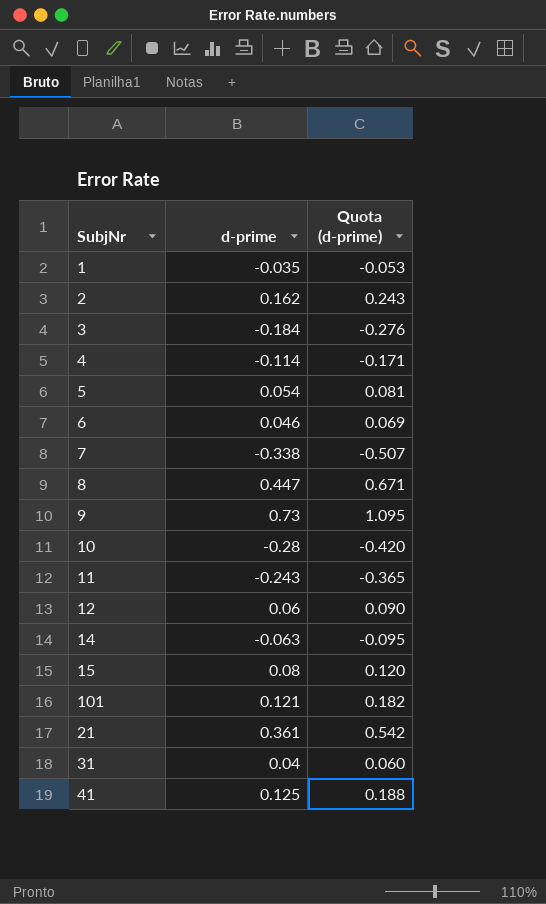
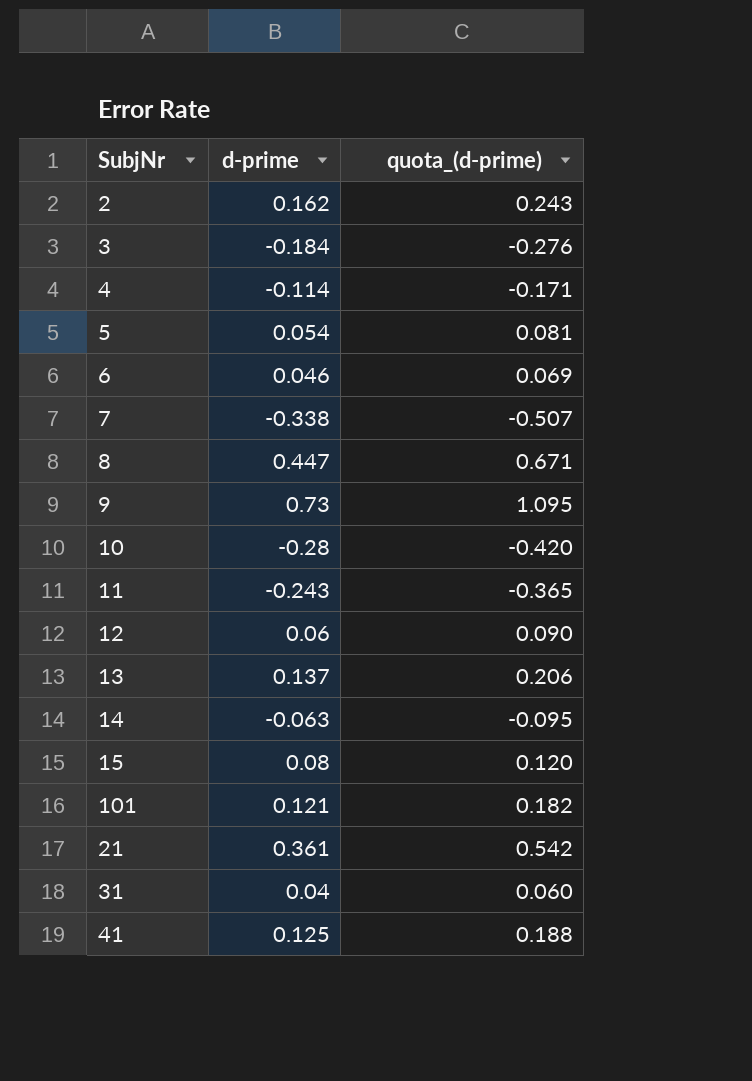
column name: Quota (d-prime) -> quota_(d-prime)
row 1: -0.035 | -0.053 -> none
row 13: none -> 0.137 | 0.206

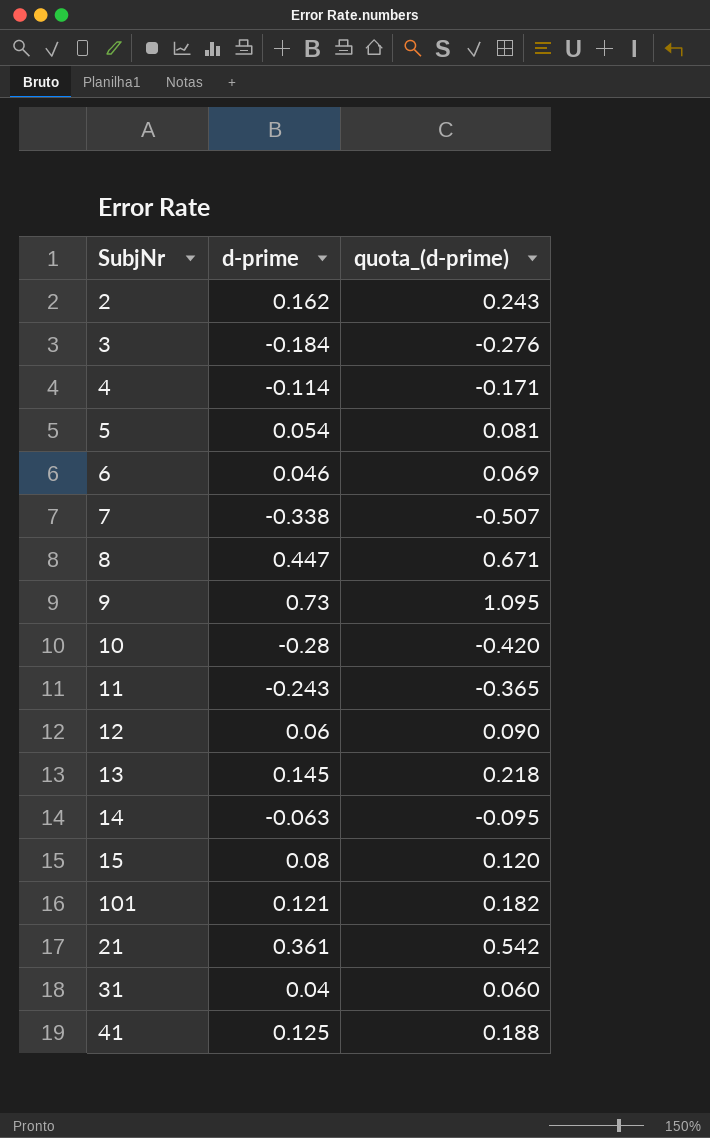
13 | d-prime: 0.137 -> 0.145
13 | quota_(d-prime): 0.206 -> 0.218

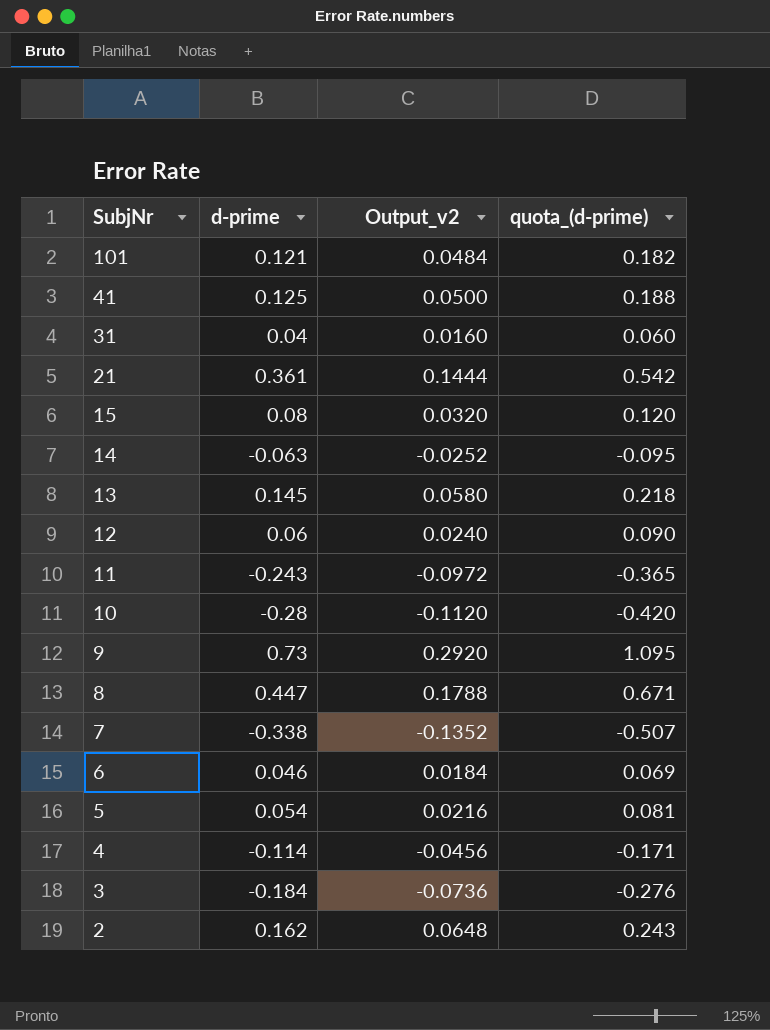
row order: none -> SubjNr descending
column Output_v2 | formula: none -> [d-prime] * 0.4

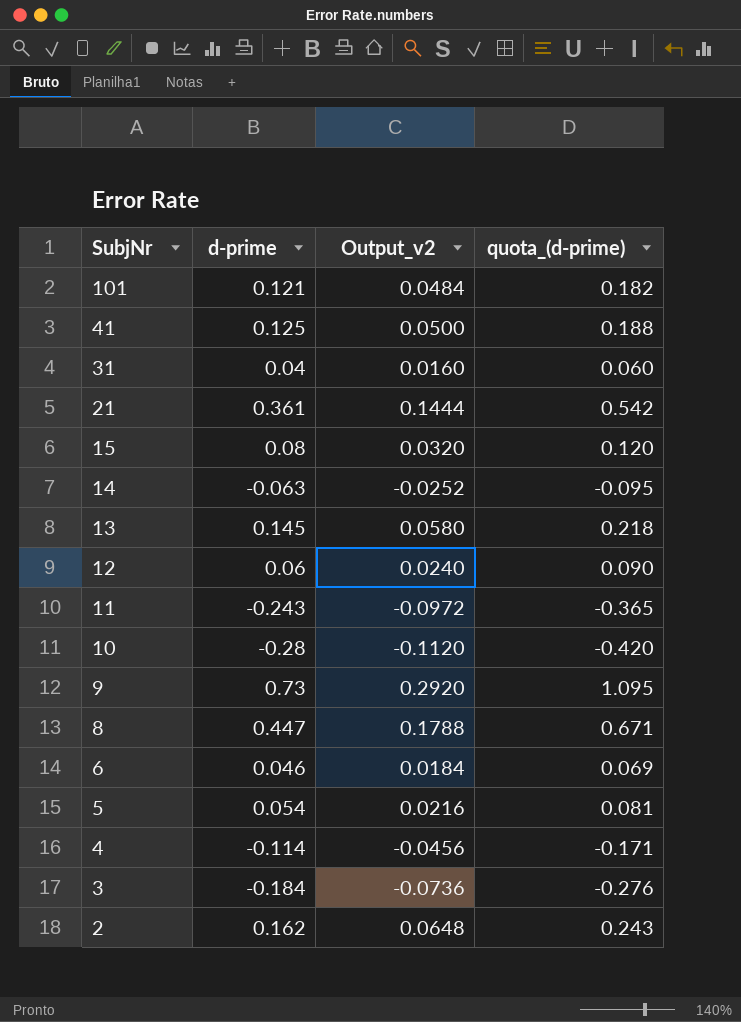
row 7: -0.338 | -0.1352 | -0.507 -> none

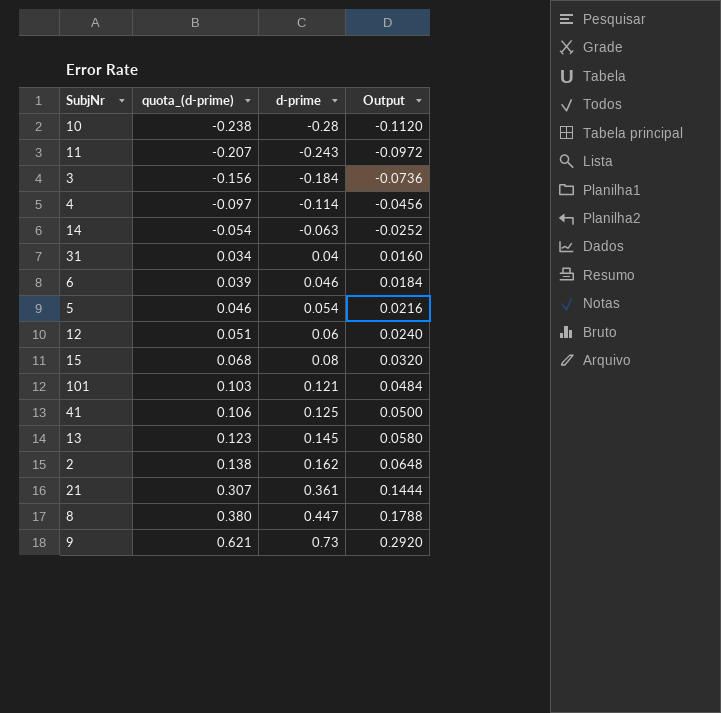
row order: SubjNr descending -> quota_(d-prime) ascending
column quota_(d-prime) | formula: [d-prime] * 1.5 -> [d-prime] * 0.85
column quota_(d-prime) | position: 4 -> 2
column name: Output_v2 -> Output

